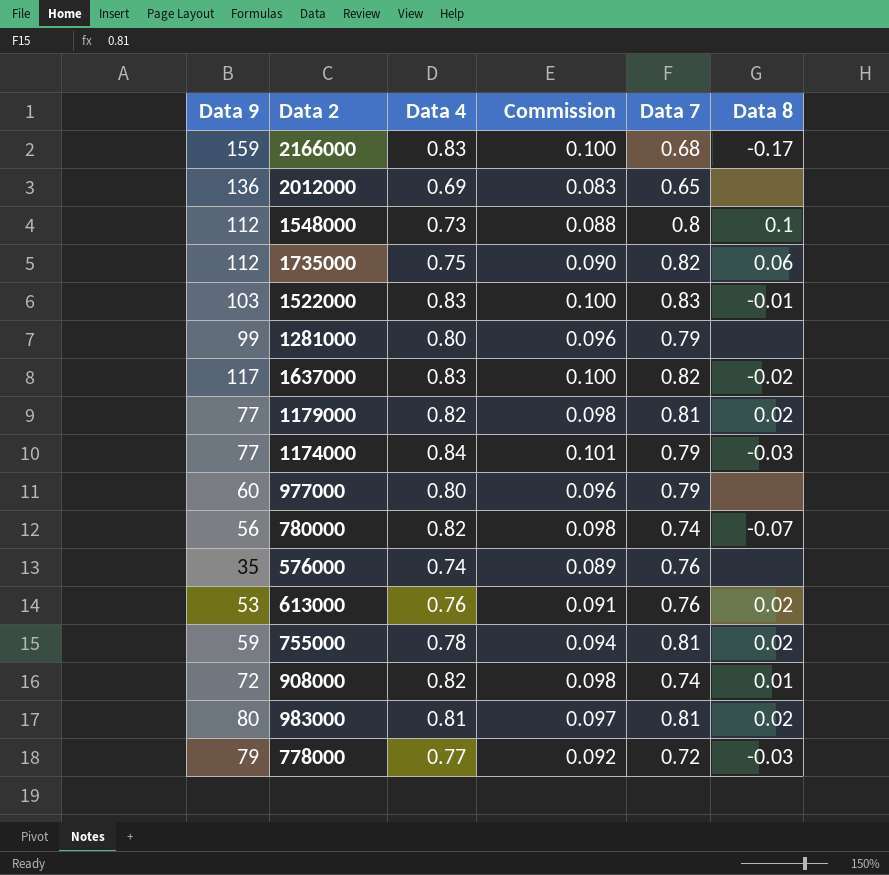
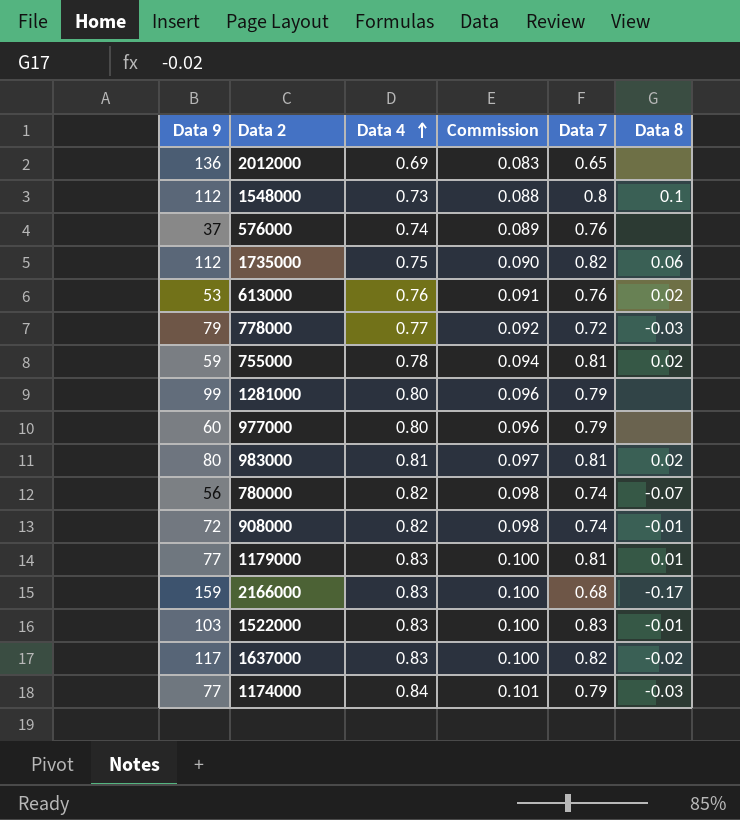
row order: none -> Data 4 ascending
576000 | Data 9: 35 -> 37
908000 | Data 8: 0.01 -> -0.01
1179000 | Data 4: 0.82 -> 0.83
1179000 | Commission: 0.098 -> 0.100
1179000 | Data 8: 0.02 -> 0.01

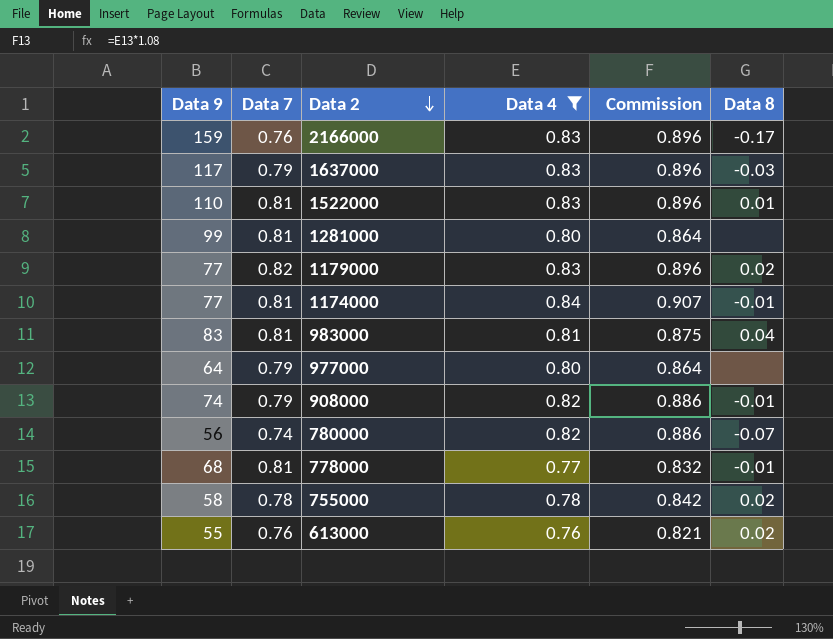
filter: none -> Data 4 >= 0.76
row order: Data 4 ascending -> Data 2 descending
column Data 7 | position: 5 -> 2
column Commission | formula: [Data 4] * 0.12 -> [Data 4] * 1.08
2166000 | Data 7: 0.68 -> 0.76
1637000 | Data 7: 0.82 -> 0.79
1637000 | Data 8: -0.02 -> -0.03
1522000 | Data 9: 103 -> 110
1522000 | Data 7: 0.83 -> 0.81
1522000 | Data 8: -0.01 -> 0.01
1281000 | Data 7: 0.79 -> 0.81
1179000 | Data 7: 0.81 -> 0.82
1179000 | Data 8: 0.01 -> 0.02
1174000 | Data 7: 0.79 -> 0.81
1174000 | Data 8: -0.03 -> -0.01
983000 | Data 9: 80 -> 83
983000 | Data 8: 0.02 -> 0.04
977000 | Data 9: 60 -> 64
908000 | Data 9: 72 -> 74
908000 | Data 7: 0.74 -> 0.79
778000 | Data 9: 79 -> 68
778000 | Data 7: 0.72 -> 0.81
778000 | Data 8: -0.03 -> -0.01
755000 | Data 9: 59 -> 58
755000 | Data 7: 0.81 -> 0.78
613000 | Data 9: 53 -> 55

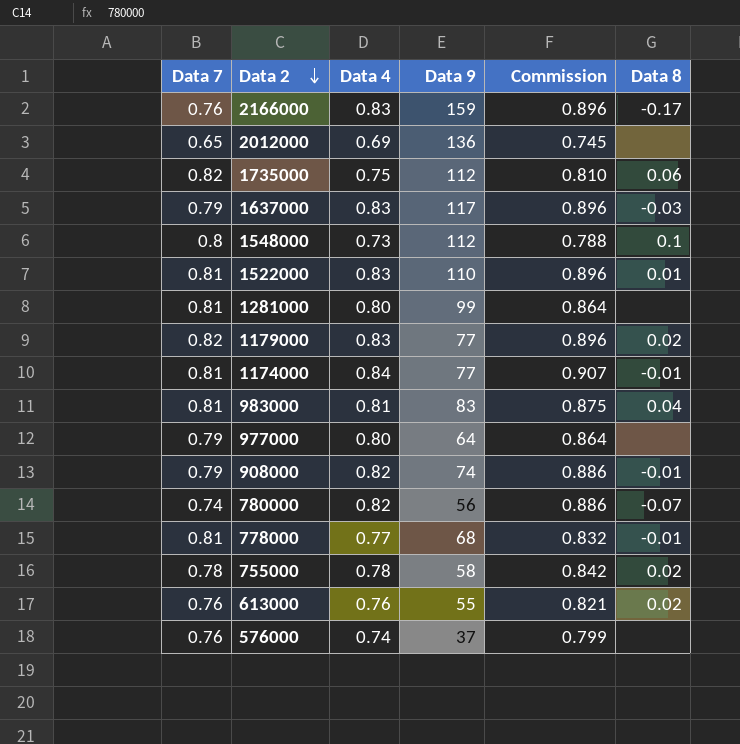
filter: Data 4 >= 0.76 -> none
column Data 9 | position: 1 -> 4

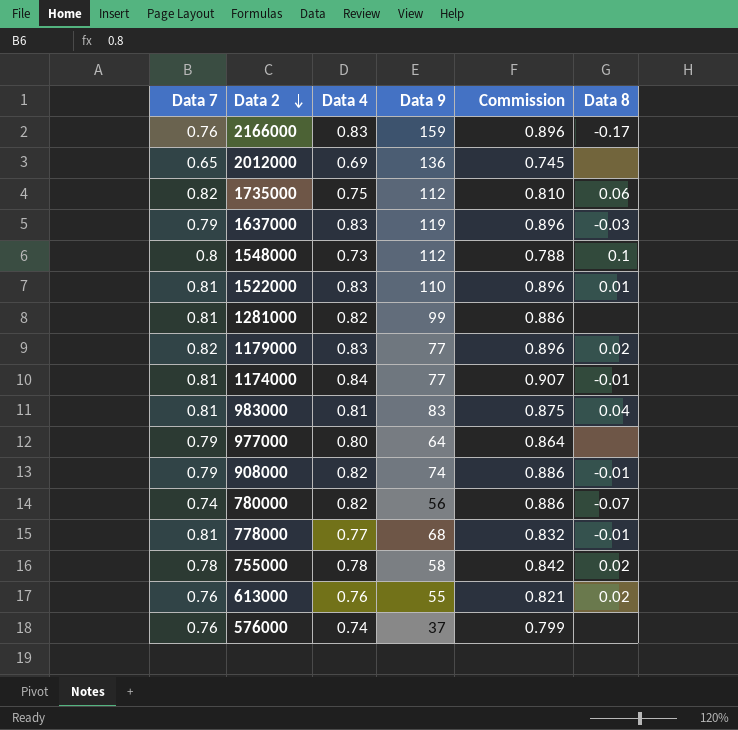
1637000 | Data 9: 117 -> 119
1281000 | Data 4: 0.80 -> 0.82
1281000 | Commission: 0.864 -> 0.886

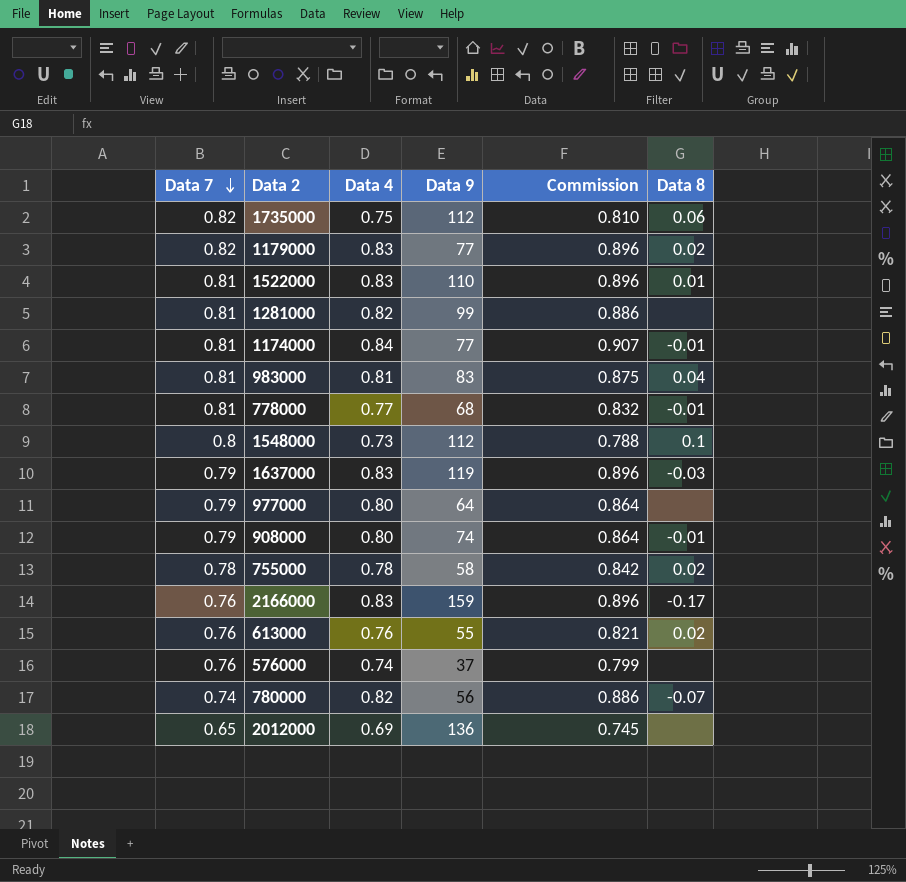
row order: Data 2 descending -> Data 7 descending
908000 | Data 4: 0.82 -> 0.80
908000 | Commission: 0.886 -> 0.864

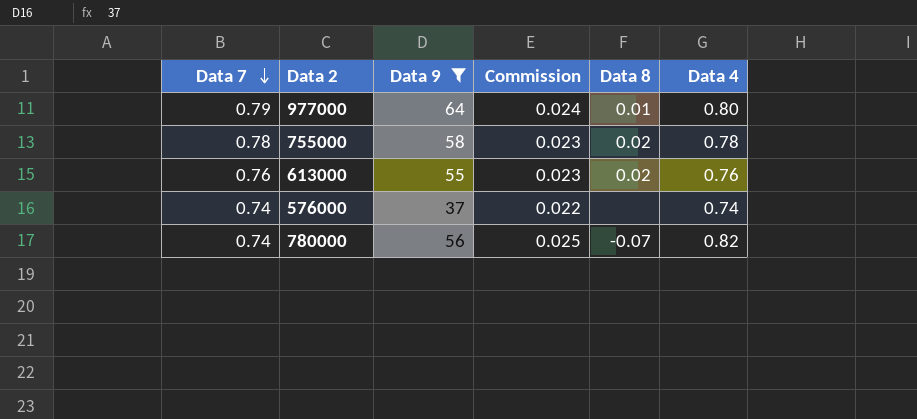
filter: none -> Data 9 <= 64
column Commission | formula: [Data 4] * 1.08 -> [Data 4] * 0.03
column Data 4 | position: 3 -> 6
977000 | Data 8: none -> 0.01
576000 | Data 7: 0.76 -> 0.74

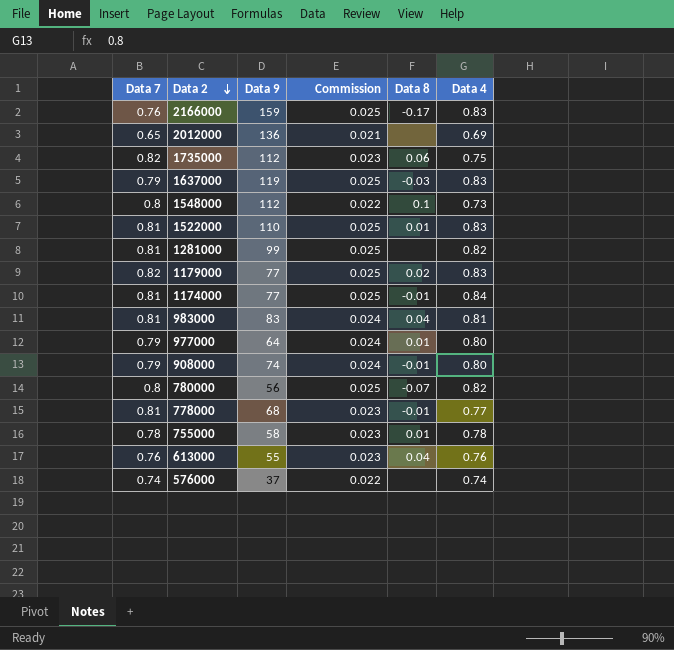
filter: Data 9 <= 64 -> none
row order: Data 7 descending -> Data 2 descending
780000 | Data 7: 0.74 -> 0.8
755000 | Data 8: 0.02 -> 0.01
613000 | Data 8: 0.02 -> 0.04

